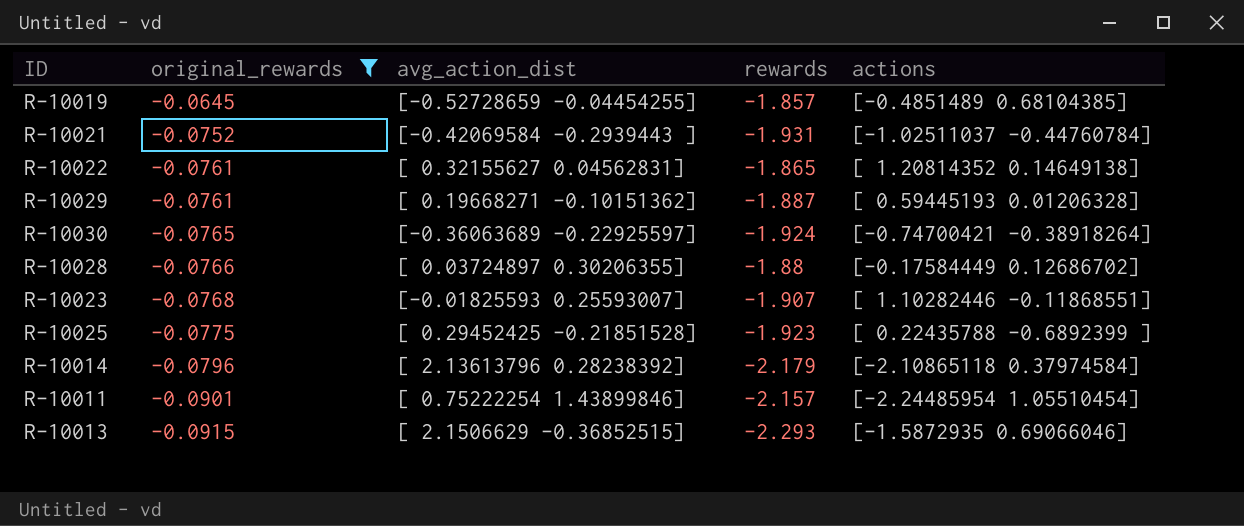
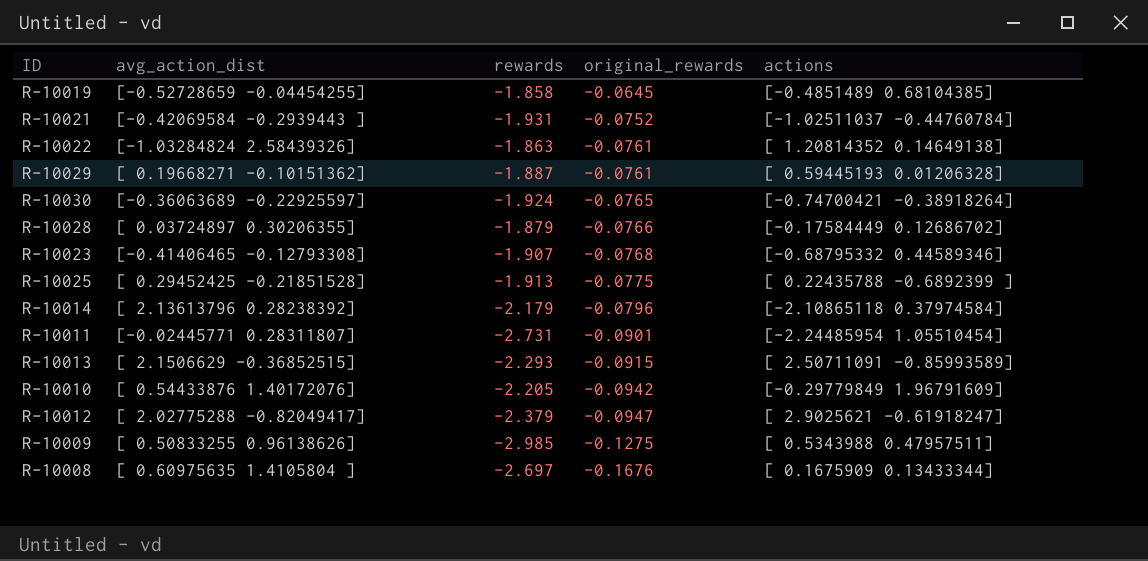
filter: original_rewards >= -0.0915 -> none
column original_rewards | position: 2 -> 4
R-10019 | rewards: -1.857 -> -1.858
R-10022 | avg_action_dist: [ 0.32155627 0.04562831] -> [-1.03284824 2.58439326]
R-10022 | rewards: -1.865 -> -1.863
R-10028 | rewards: -1.88 -> -1.879
R-10023 | avg_action_dist: [-0.01825593 0.25593007] -> [-0.41406465 -0.12793308]
R-10023 | actions: [ 1.10282446 -0.11868551] -> [-0.68795332 0.44589346]
R-10025 | rewards: -1.923 -> -1.913
R-10011 | avg_action_dist: [ 0.75222254 1.43899846] -> [-0.02445771 0.28311807]
R-10011 | rewards: -2.157 -> -2.731
R-10013 | actions: [-1.5872935 0.69066046] -> [ 2.50711091 -0.85993589]

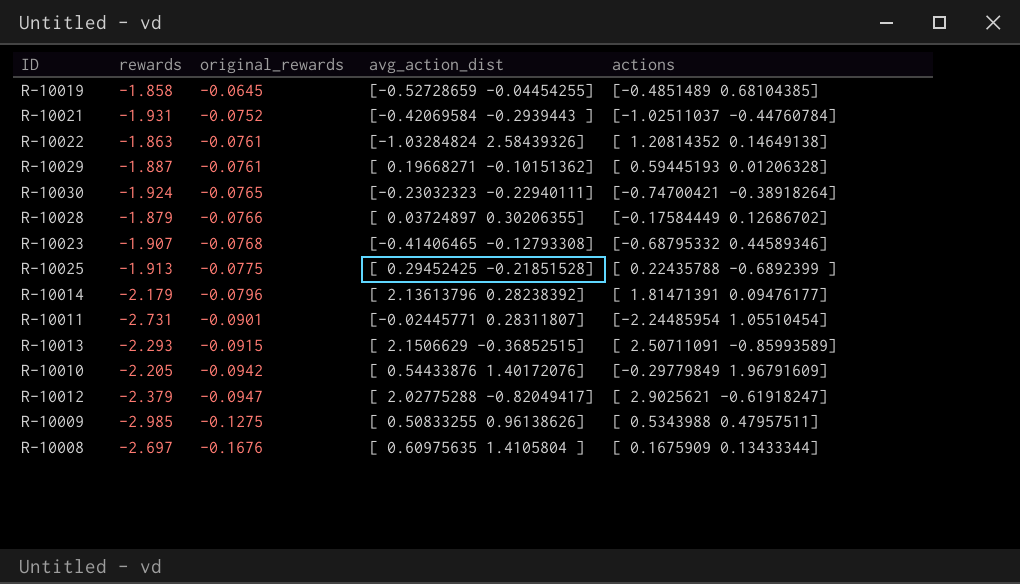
column avg_action_dist | position: 2 -> 4
R-10030 | avg_action_dist: [-0.36063689 -0.22925597] -> [-0.23032323 -0.22940111]
R-10014 | actions: [-2.10865118 0.37974584] -> [ 1.81471391 0.09476177]

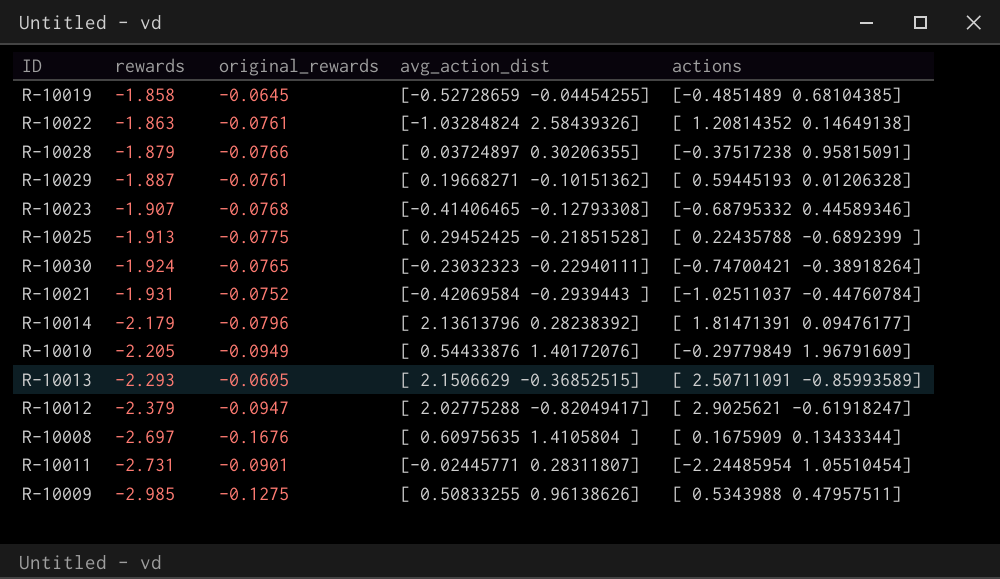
row order: original_rewards descending -> rewards descending
R-10028 | actions: [-0.17584449 0.12686702] -> [-0.37517238 0.95815091]
R-10010 | original_rewards: -0.0942 -> -0.0949
R-10013 | original_rewards: -0.0915 -> -0.0605

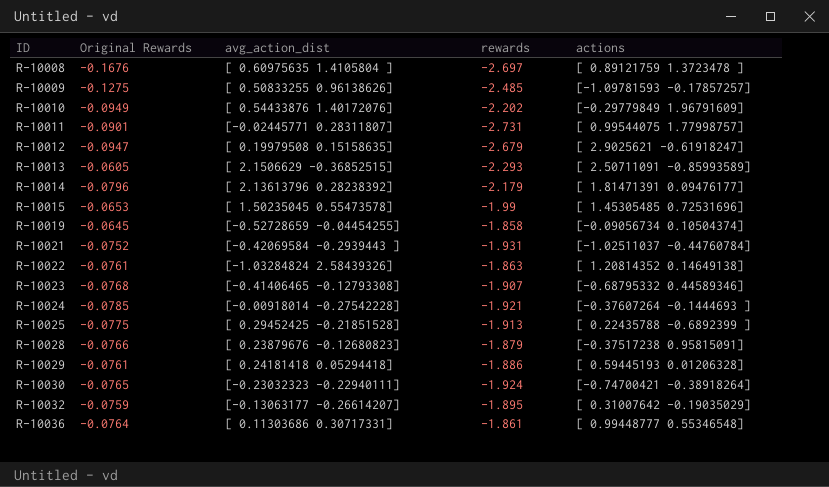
row order: rewards descending -> ID ascending
column name: original_rewards -> Original Rewards
column rewards | position: 2 -> 4
R-10008 | actions: [ 0.1675909 0.13433344] -> [ 0.89121759 1.3723478 ]
R-10009 | rewards: -2.985 -> -2.485
R-10009 | actions: [ 0.5343988 0.47957511] -> [-1.09781593 -0.17857257]
R-10010 | rewards: -2.205 -> -2.202
R-10011 | actions: [-2.24485954 1.05510454] -> [ 0.99544075 1.77998757]
R-10012 | avg_action_dist: [ 2.02775288 -0.82049417] -> [ 0.19979508 0.15158635]
R-10012 | rewards: -2.379 -> -2.679
row R-10015: none -> -0.0653 | [ 1.50235045 0.55473578] | -1.99 | [ 1.45305485 0.72531696]
R-10019 | actions: [-0.4851489 0.68104385] -> [-0.09056734 0.10504374]
row R-10024: none -> -0.0785 | [-0.00918014 -0.27542228] | -1.921 | [-0.37607264 -0.1444693 ]
R-10028 | avg_action_dist: [ 0.03724897 0.30206355] -> [ 0.23879676 -0.12680823]
R-10029 | avg_action_dist: [ 0.19668271 -0.10151362] -> [ 0.24181418 0.05294418]
R-10029 | rewards: -1.887 -> -1.886
row R-10032: none -> -0.0759 | [-0.13063177 -0.26614207] | -1.895 | [ 0.31007642 -0.19035029]
row R-10036: none -> -0.0764 | [ 0.11303686 0.30717331] | -1.861 | [ 0.99448777 0.55346548]

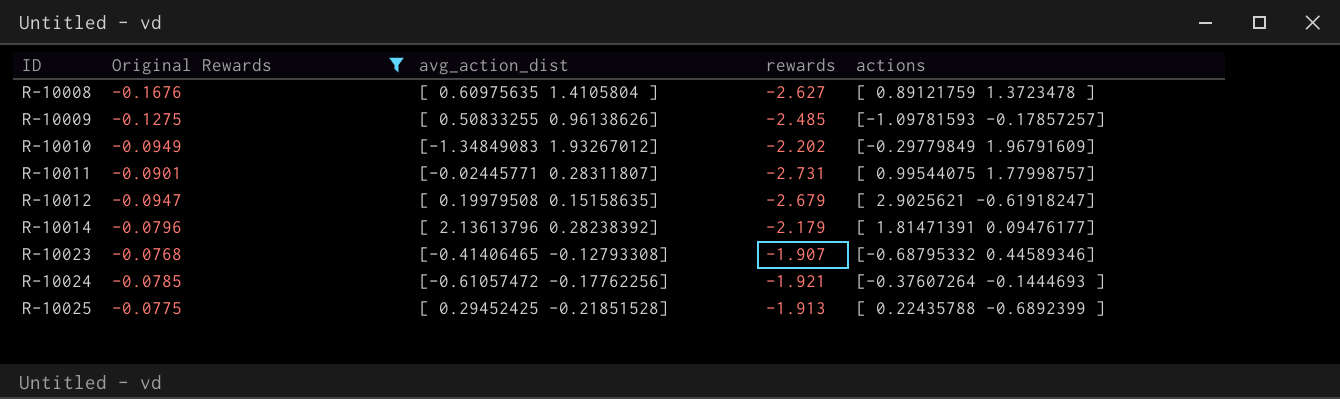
filter: none -> Original Rewards <= -0.0768
R-10008 | rewards: -2.697 -> -2.627
R-10010 | avg_action_dist: [ 0.54433876 1.40172076] -> [-1.34849083 1.93267012]
R-10024 | avg_action_dist: [-0.00918014 -0.27542228] -> [-0.61057472 -0.17762256]

